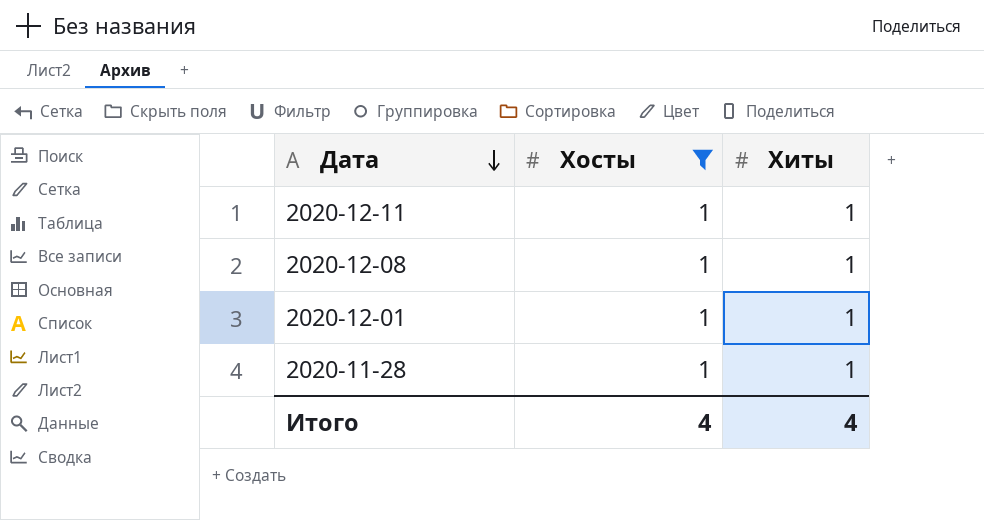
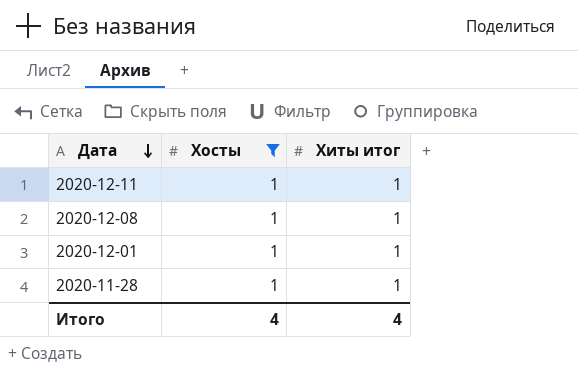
column name: Хиты -> Хиты итог

